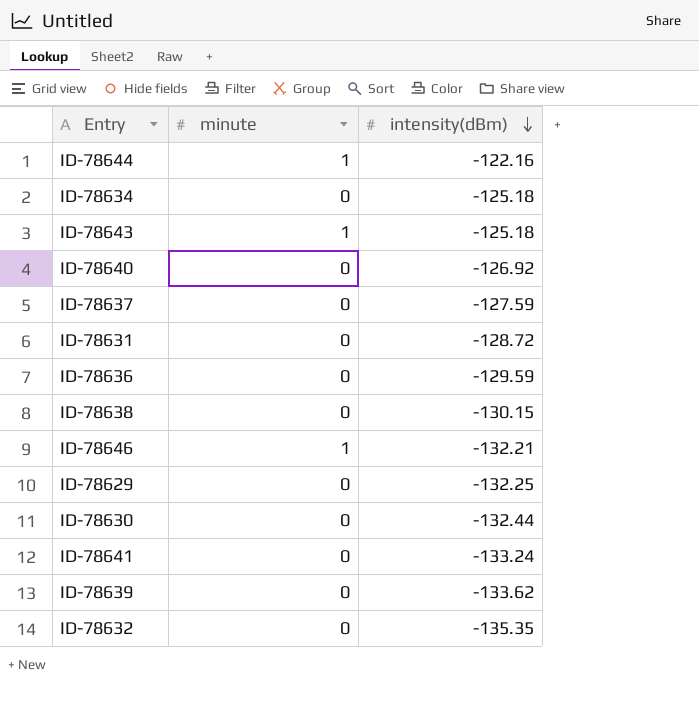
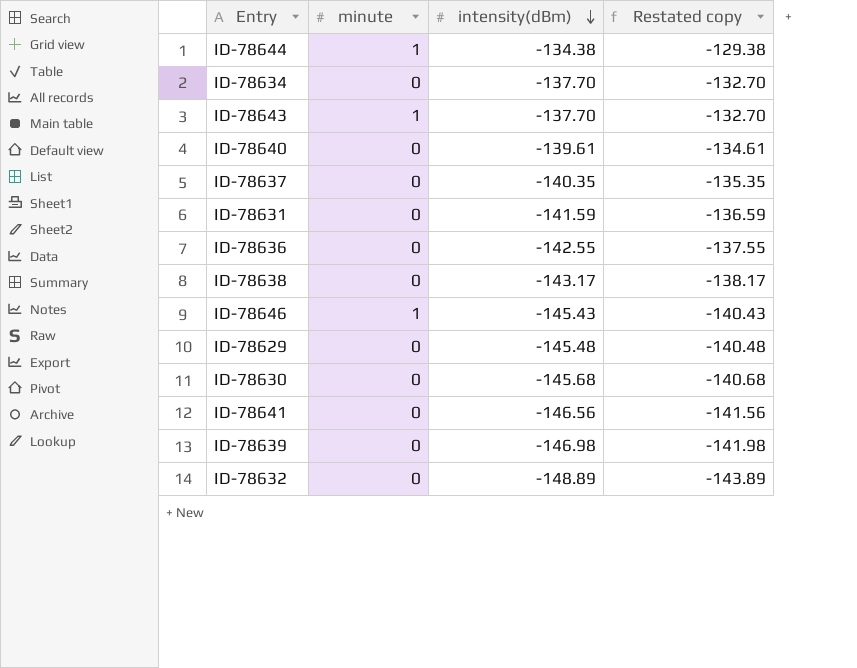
column Restated copy | formula: none -> [intensity(dBm)] + 5
ID-78644 | intensity(dBm): -122.16 -> -134.38
ID-78634 | intensity(dBm): -125.18 -> -137.70
ID-78643 | intensity(dBm): -125.18 -> -137.70
ID-78640 | intensity(dBm): -126.92 -> -139.61
ID-78637 | intensity(dBm): -127.59 -> -140.35
ID-78631 | intensity(dBm): -128.72 -> -141.59
ID-78636 | intensity(dBm): -129.59 -> -142.55
ID-78638 | intensity(dBm): -130.15 -> -143.17
ID-78646 | intensity(dBm): -132.21 -> -145.43
ID-78629 | intensity(dBm): -132.25 -> -145.48
ID-78630 | intensity(dBm): -132.44 -> -145.68
ID-78641 | intensity(dBm): -133.24 -> -146.56
ID-78639 | intensity(dBm): -133.62 -> -146.98
ID-78632 | intensity(dBm): -135.35 -> -148.89

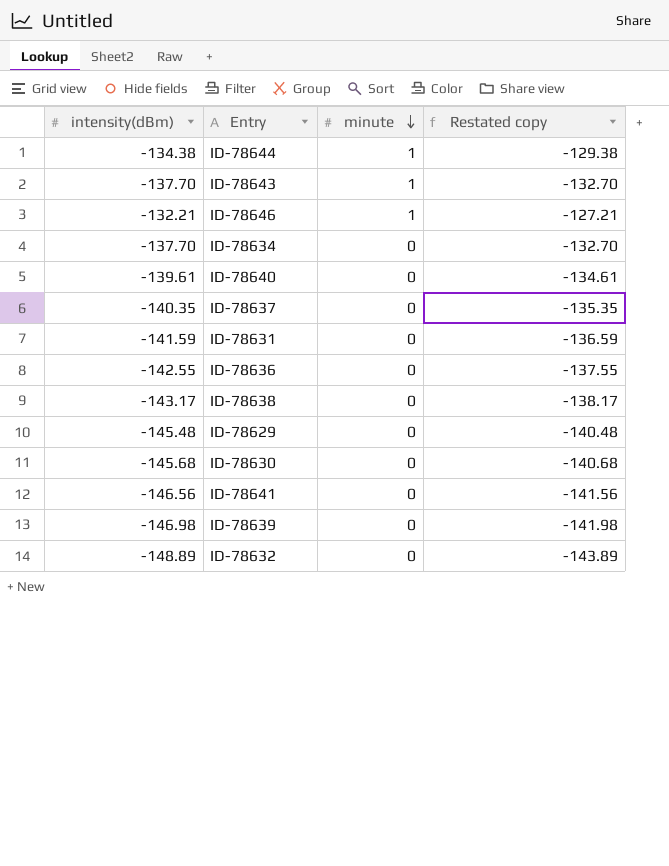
row order: intensity(dBm) descending -> minute descending
column intensity(dBm) | position: 3 -> 1
ID-78646 | intensity(dBm): -145.43 -> -132.21
ID-78646 | Restated copy: -140.43 -> -127.21

